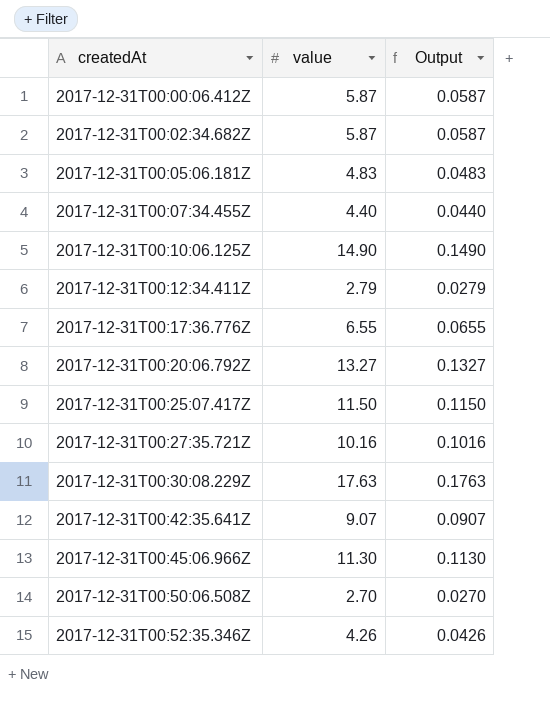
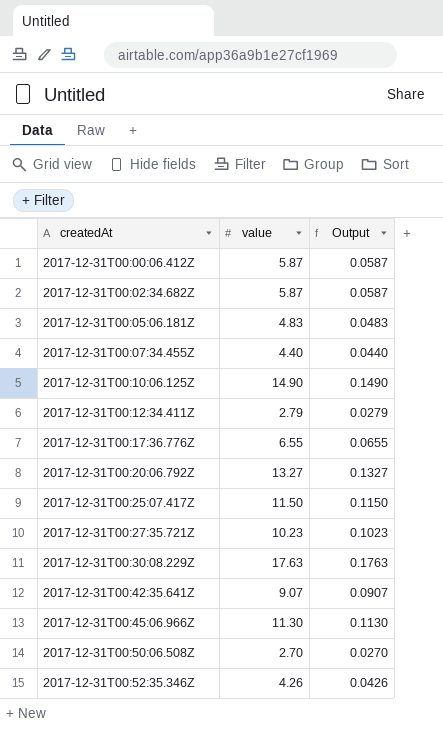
2017-12-31T00:27:35.721Z | value: 10.16 -> 10.23
2017-12-31T00:27:35.721Z | Output: 0.1016 -> 0.1023

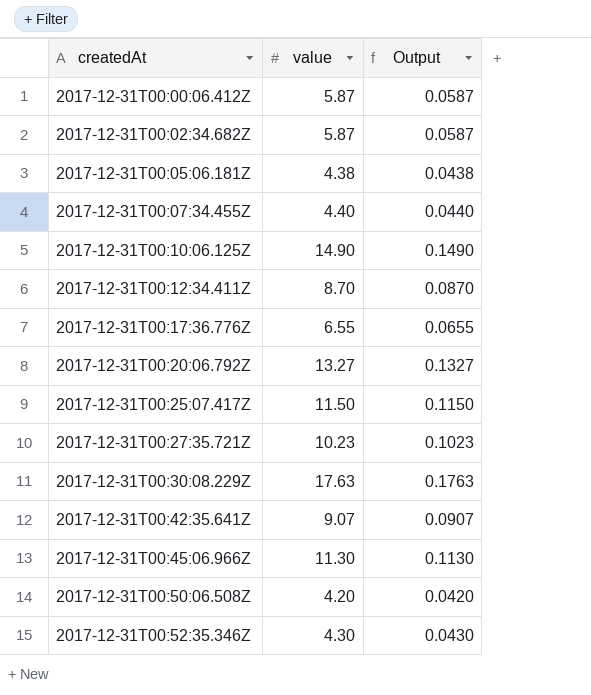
2017-12-31T00:05:06.181Z | value: 4.83 -> 4.38
2017-12-31T00:05:06.181Z | Output: 0.0483 -> 0.0438
2017-12-31T00:12:34.411Z | value: 2.79 -> 8.70
2017-12-31T00:12:34.411Z | Output: 0.0279 -> 0.0870
2017-12-31T00:50:06.508Z | value: 2.70 -> 4.20
2017-12-31T00:50:06.508Z | Output: 0.0270 -> 0.0420
2017-12-31T00:52:35.346Z | value: 4.26 -> 4.30
2017-12-31T00:52:35.346Z | Output: 0.0426 -> 0.0430

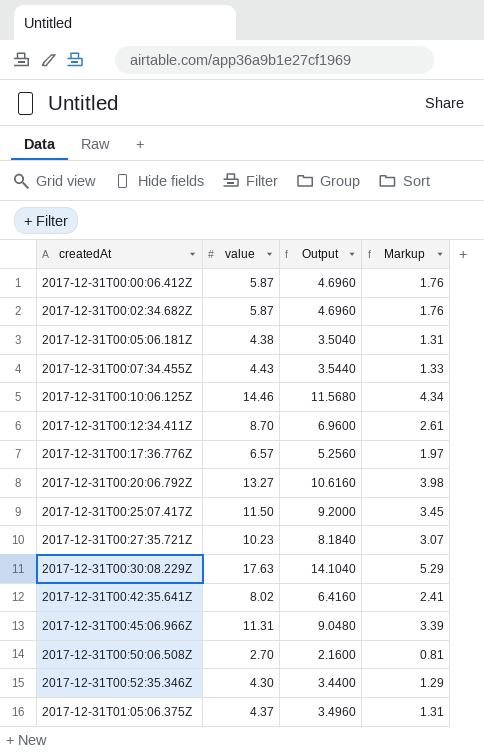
column Output | formula: [value] * 0.01 -> [value] * 0.8
column Markup | formula: none -> [value] * 0.3
2017-12-31T00:07:34.455Z | value: 4.40 -> 4.43
2017-12-31T00:10:06.125Z | value: 14.90 -> 14.46
2017-12-31T00:17:36.776Z | value: 6.55 -> 6.57
2017-12-31T00:42:35.641Z | value: 9.07 -> 8.02
2017-12-31T00:45:06.966Z | value: 11.30 -> 11.31
2017-12-31T00:50:06.508Z | value: 4.20 -> 2.70
row 2017-12-31T01:05:06.375Z: none -> 4.37 | 3.4960 | 1.31

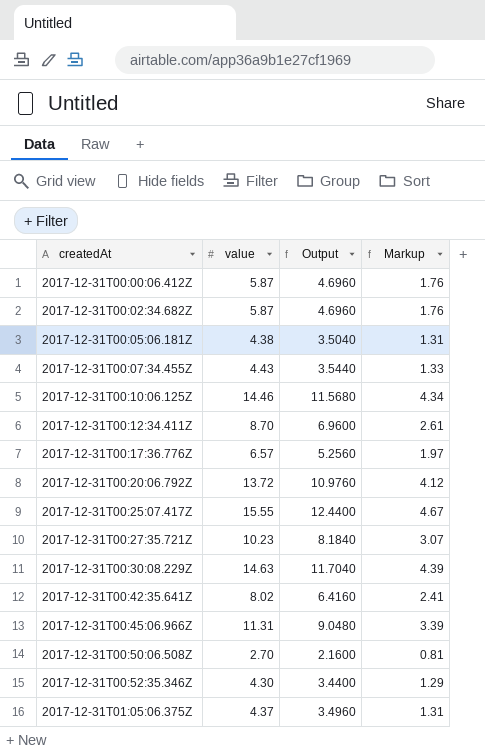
2017-12-31T00:20:06.792Z | value: 13.27 -> 13.72
2017-12-31T00:20:06.792Z | Output: 10.6160 -> 10.9760
2017-12-31T00:20:06.792Z | Markup: 3.98 -> 4.12
2017-12-31T00:25:07.417Z | value: 11.50 -> 15.55
2017-12-31T00:25:07.417Z | Output: 9.2000 -> 12.4400
2017-12-31T00:25:07.417Z | Markup: 3.45 -> 4.67
2017-12-31T00:30:08.229Z | value: 17.63 -> 14.63
2017-12-31T00:30:08.229Z | Output: 14.1040 -> 11.7040
2017-12-31T00:30:08.229Z | Markup: 5.29 -> 4.39

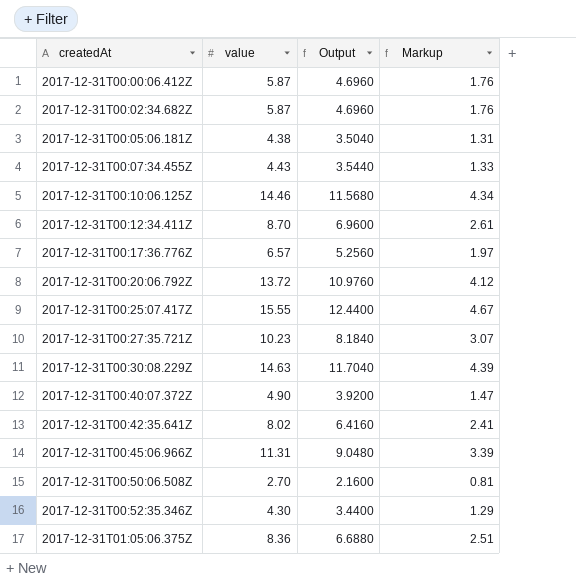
row 2017-12-31T00:40:07.372Z: none -> 4.90 | 3.9200 | 1.47
2017-12-31T01:05:06.375Z | value: 4.37 -> 8.36
2017-12-31T01:05:06.375Z | Output: 3.4960 -> 6.6880
2017-12-31T01:05:06.375Z | Markup: 1.31 -> 2.51

